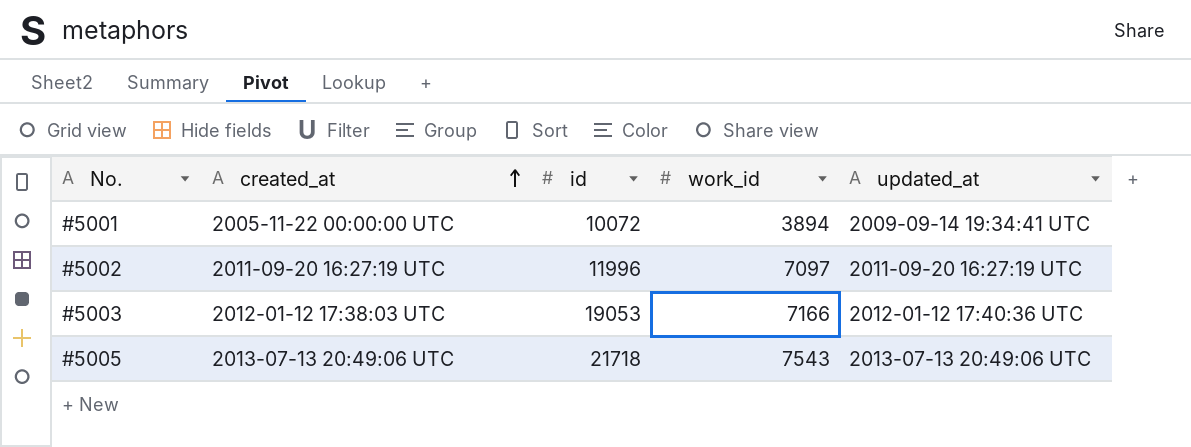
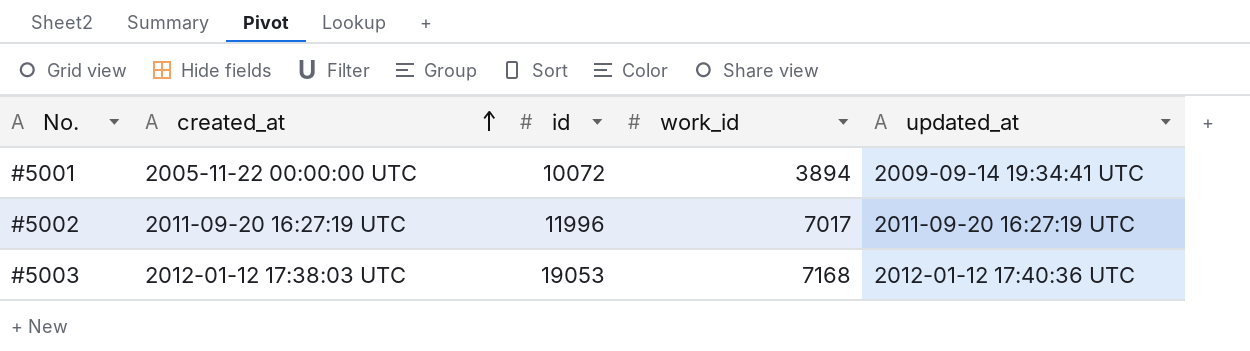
row #5005: 2013-07-13 20:49:06 UTC | 21718 | 7543 | 2013-07-13 20:49:06 UTC -> none
#5002 | work_id: 7097 -> 7017
#5003 | work_id: 7166 -> 7168

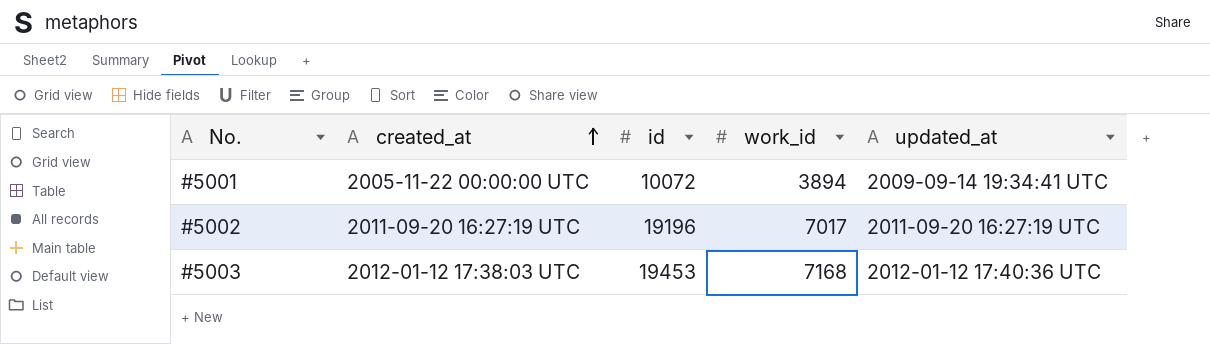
#5002 | id: 11996 -> 19196
#5003 | id: 19053 -> 19453

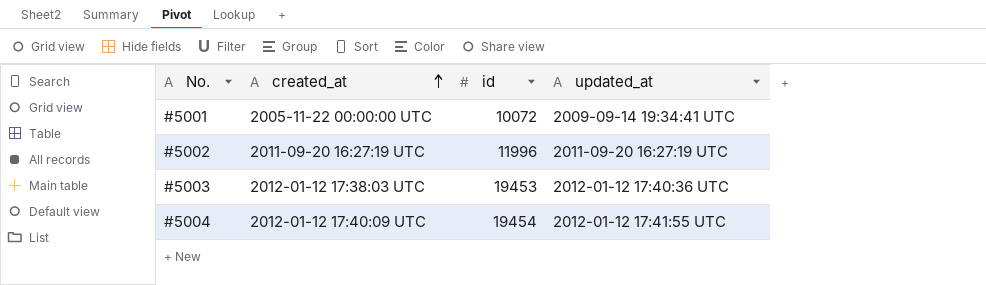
column work_id | position: 4 -> none
#5002 | id: 19196 -> 11996
row #5004: none -> 2012-01-12 17:40:09 UTC | 19454 | 2012-01-12 17:41:55 UTC

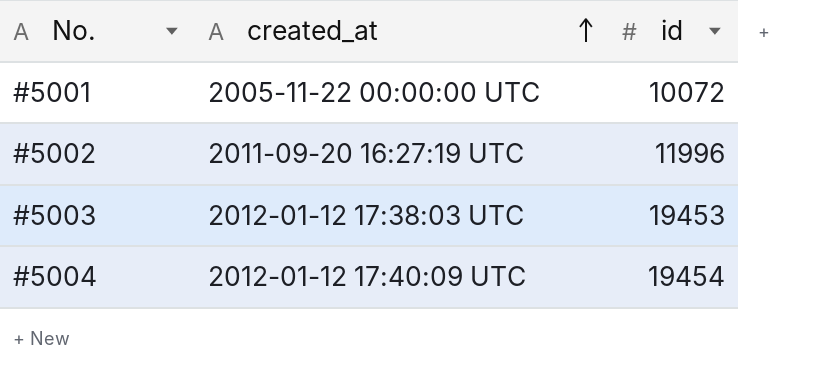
column updated_at | position: 4 -> none

